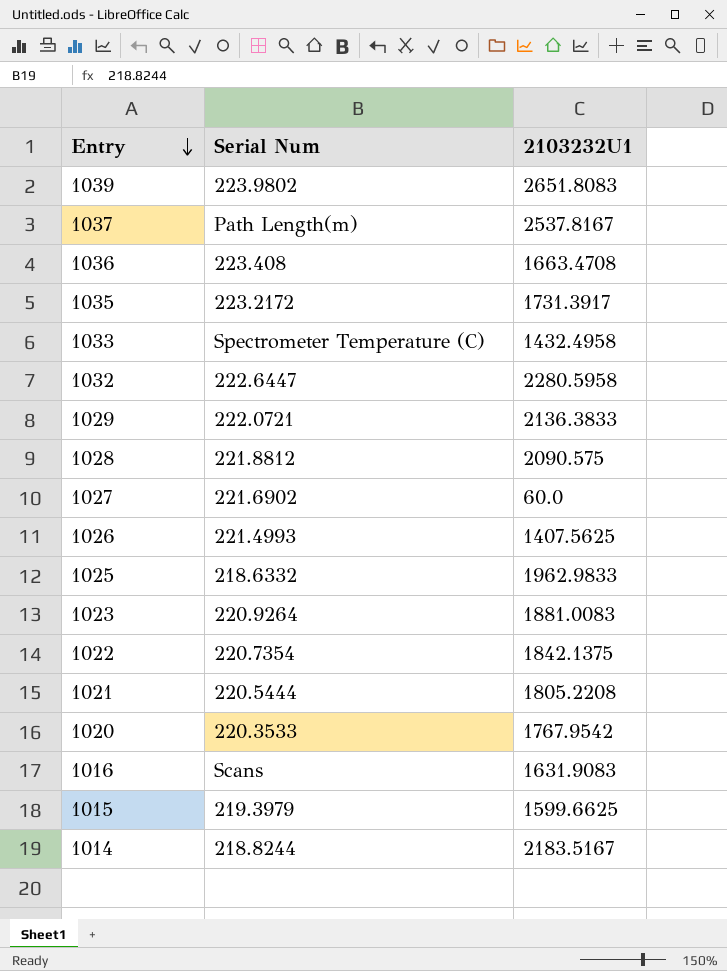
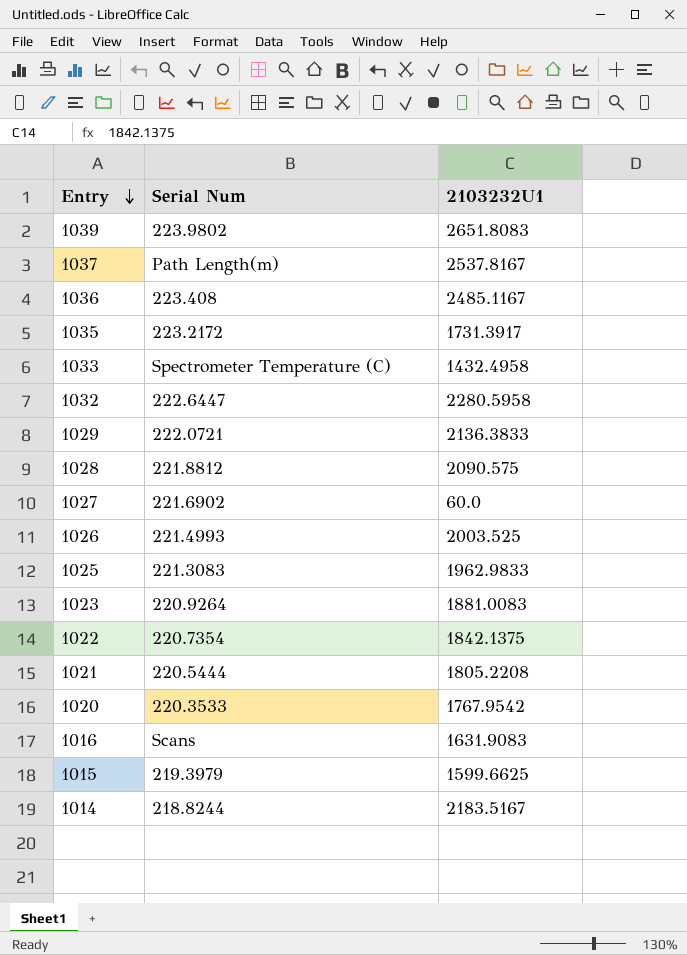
1036 | 2103232U1: 1663.4708 -> 2485.1167
1026 | 2103232U1: 1407.5625 -> 2003.525
1025 | Serial Num: 218.6332 -> 221.3083

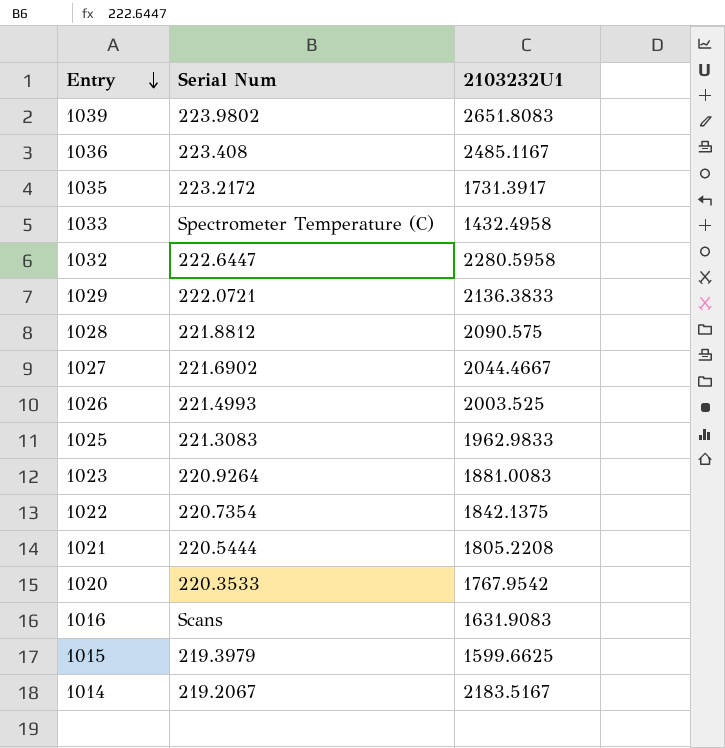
row 1037: Path Length(m) | 2537.8167 -> none
1027 | 2103232U1: 60.0 -> 2044.4667
1014 | Serial Num: 218.8244 -> 219.2067

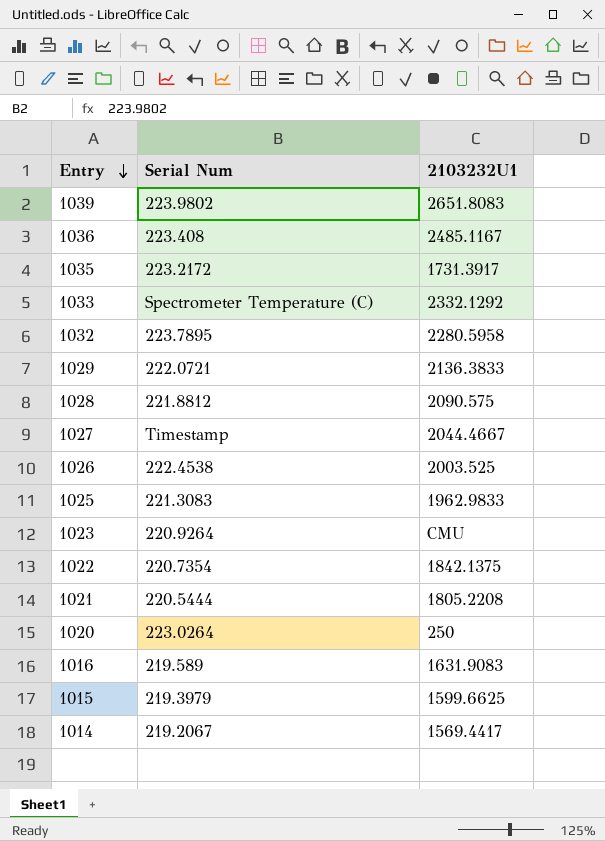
1033 | 2103232U1: 1432.4958 -> 2332.1292
1032 | Serial Num: 222.6447 -> 223.7895
1027 | Serial Num: 221.6902 -> Timestamp
1026 | Serial Num: 221.4993 -> 222.4538
1023 | 2103232U1: 1881.0083 -> CMU
1020 | Serial Num: 220.3533 -> 223.0264
1020 | 2103232U1: 1767.9542 -> 250
1016 | Serial Num: Scans -> 219.589
1014 | 2103232U1: 2183.5167 -> 1569.4417

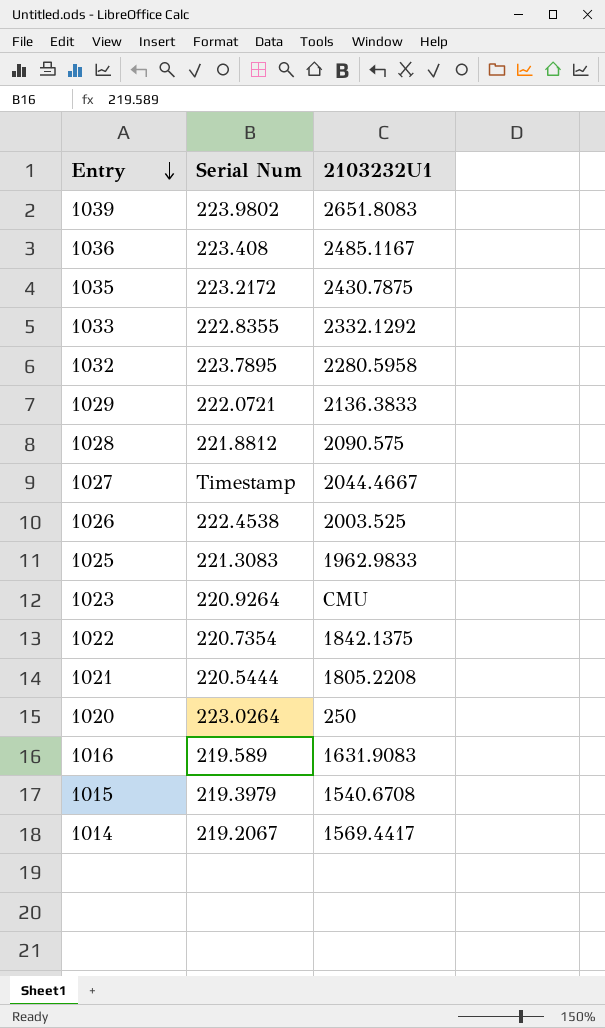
1035 | 2103232U1: 1731.3917 -> 2430.7875
1033 | Serial Num: Spectrometer Temperature (C) -> 222.8355
1015 | 2103232U1: 1599.6625 -> 1540.6708

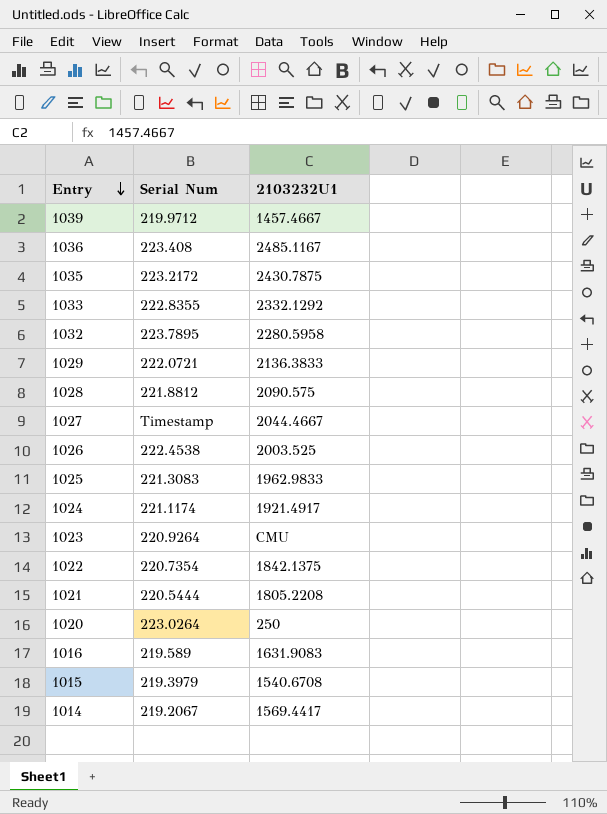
1039 | Serial Num: 223.9802 -> 219.9712
1039 | 2103232U1: 2651.8083 -> 1457.4667
row 1024: none -> 221.1174 | 1921.4917

